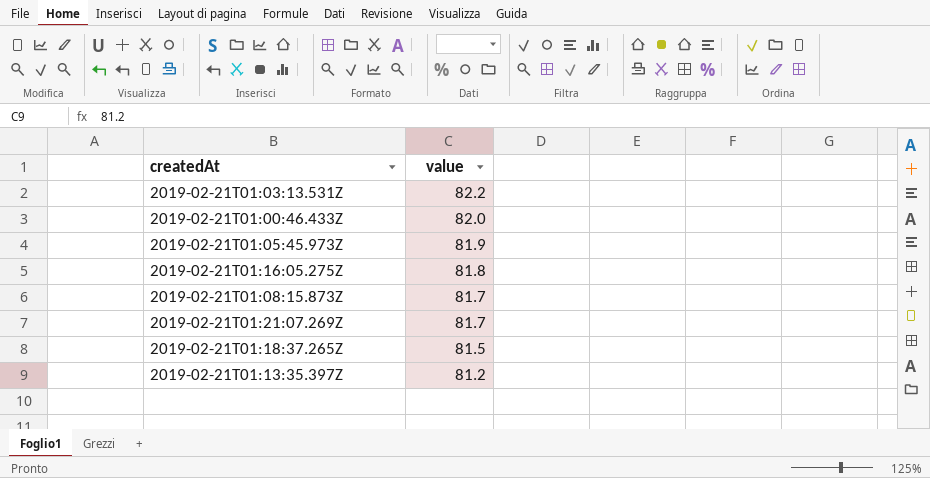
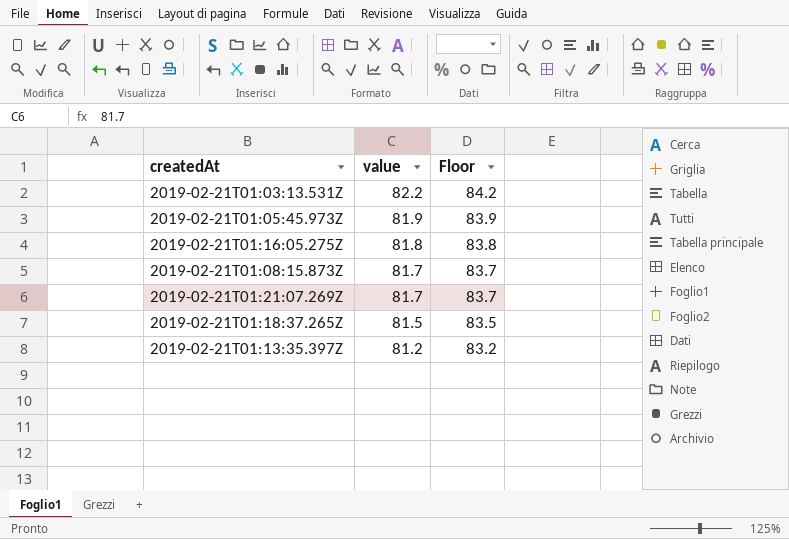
column Floor | formula: none -> [value] + 2
row 2019-02-21T01:00:46.433Z: 82.0 -> none

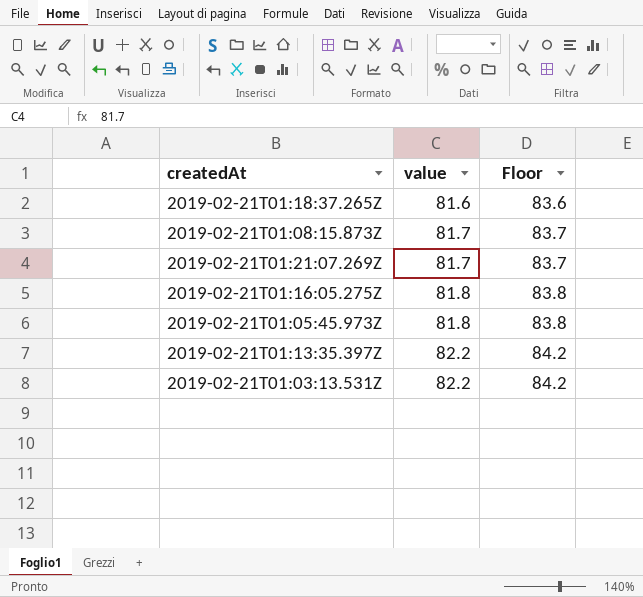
row order: value descending -> value ascending
2019-02-21T01:18:37.265Z | value: 81.5 -> 81.6
2019-02-21T01:18:37.265Z | Floor: 83.5 -> 83.6
2019-02-21T01:05:45.973Z | value: 81.9 -> 81.8
2019-02-21T01:05:45.973Z | Floor: 83.9 -> 83.8
2019-02-21T01:13:35.397Z | value: 81.2 -> 82.2
2019-02-21T01:13:35.397Z | Floor: 83.2 -> 84.2

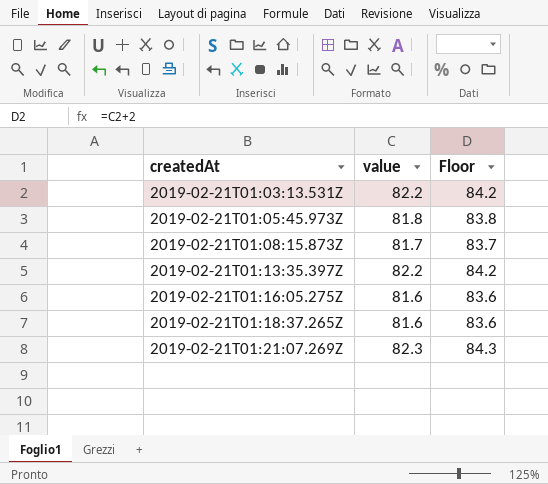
row order: value ascending -> createdAt ascending
2019-02-21T01:16:05.275Z | value: 81.8 -> 81.6
2019-02-21T01:16:05.275Z | Floor: 83.8 -> 83.6
2019-02-21T01:21:07.269Z | value: 81.7 -> 82.3
2019-02-21T01:21:07.269Z | Floor: 83.7 -> 84.3

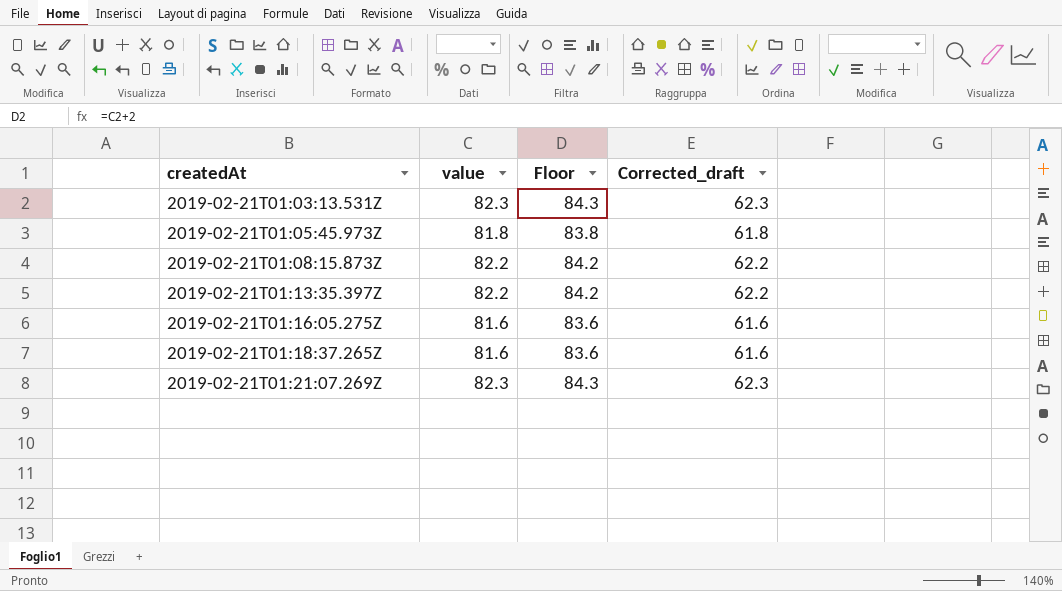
column Corrected_draft | formula: none -> [value] - 20
2019-02-21T01:03:13.531Z | value: 82.2 -> 82.3
2019-02-21T01:03:13.531Z | Floor: 84.2 -> 84.3
2019-02-21T01:08:15.873Z | value: 81.7 -> 82.2
2019-02-21T01:08:15.873Z | Floor: 83.7 -> 84.2

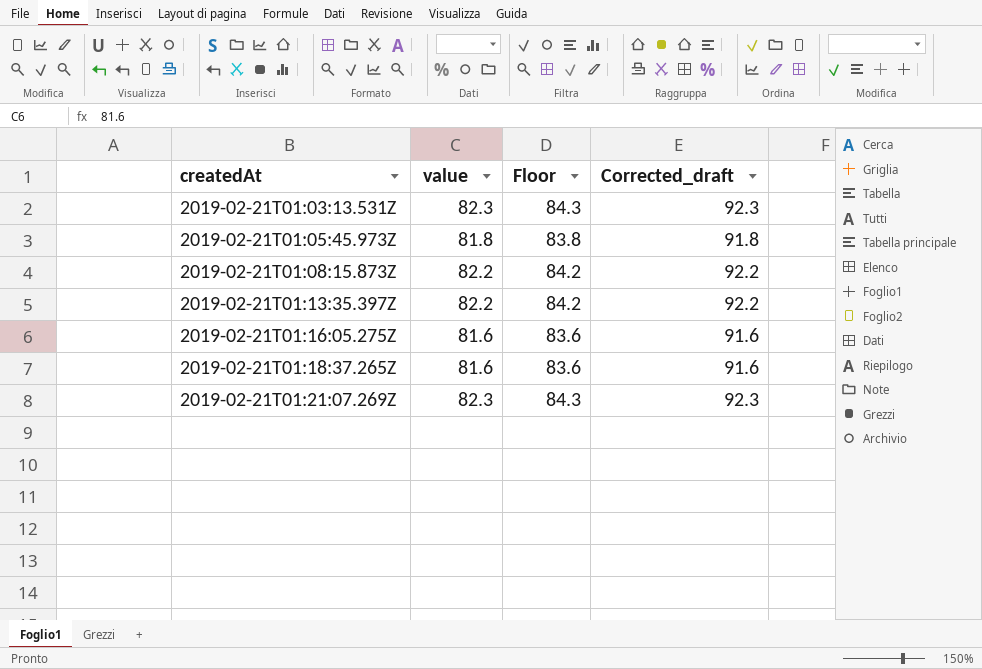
column Corrected_draft | formula: [value] - 20 -> [value] + 10

